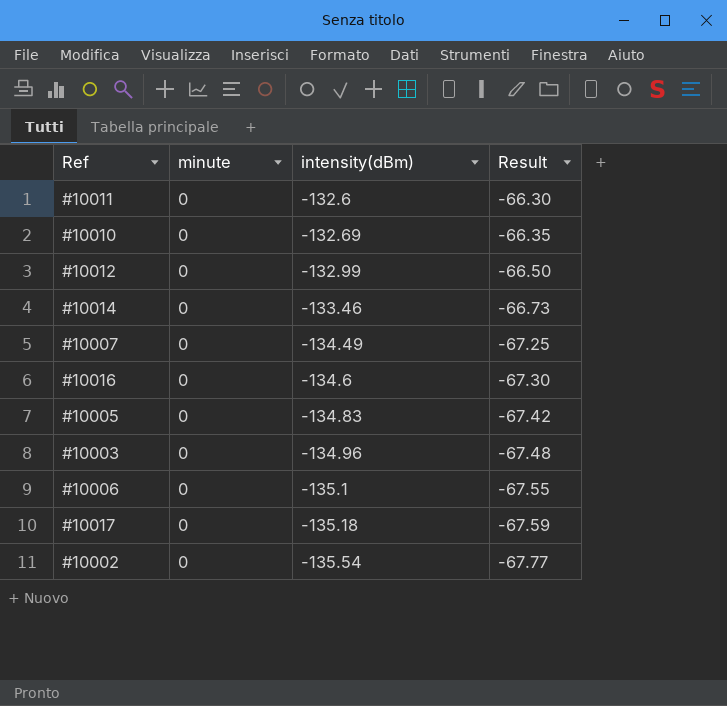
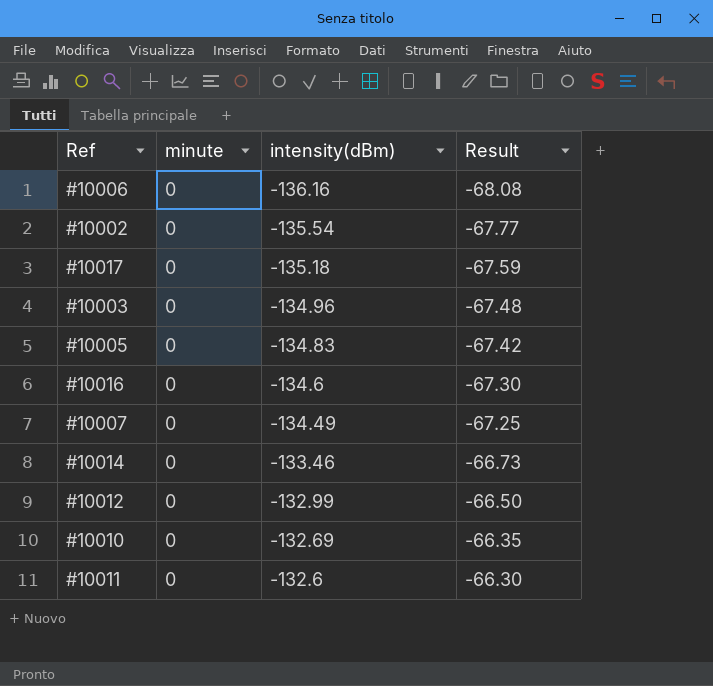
row order: intensity(dBm) descending -> intensity(dBm) ascending
#10006 | intensity(dBm): -135.1 -> -136.16
#10006 | Result: -67.55 -> -68.08

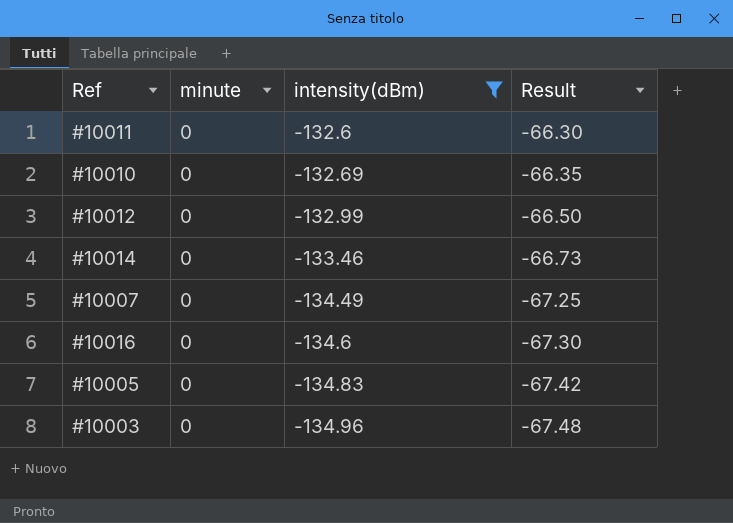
filter: none -> intensity(dBm) >= -134.96
row order: intensity(dBm) ascending -> intensity(dBm) descending

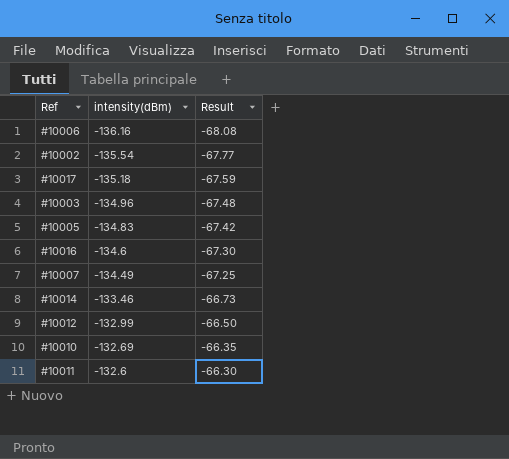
filter: intensity(dBm) >= -134.96 -> none
row order: intensity(dBm) descending -> intensity(dBm) ascending
column minute | position: 2 -> none

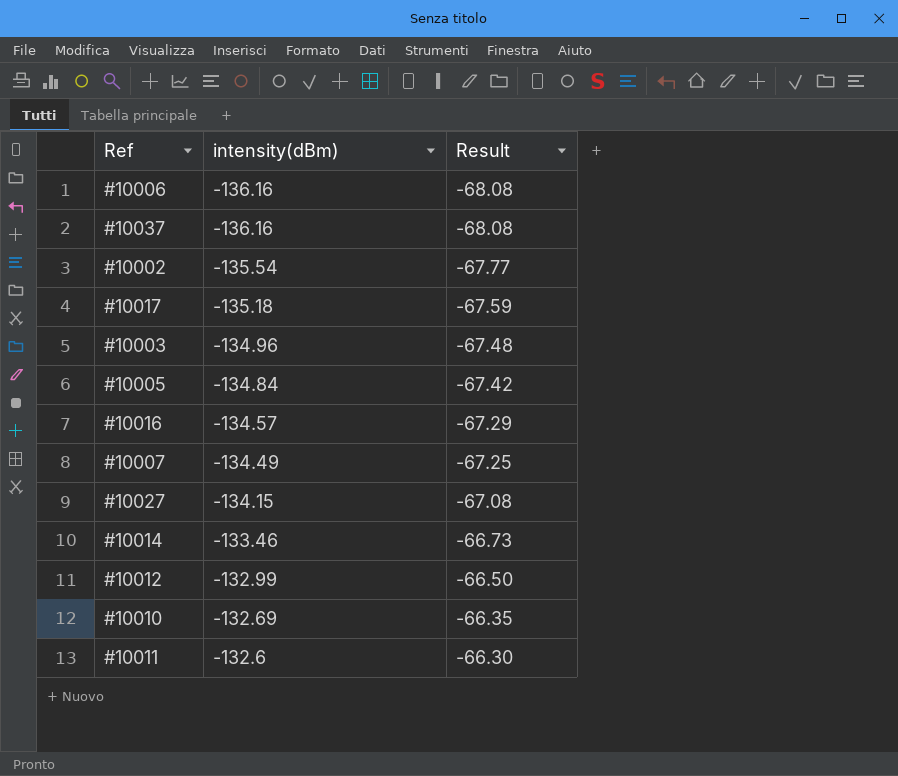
row #10037: none -> -136.16 | -68.08
#10005 | intensity(dBm): -134.83 -> -134.84
#10016 | intensity(dBm): -134.6 -> -134.57
#10016 | Result: -67.30 -> -67.29
row #10027: none -> -134.15 | -67.08

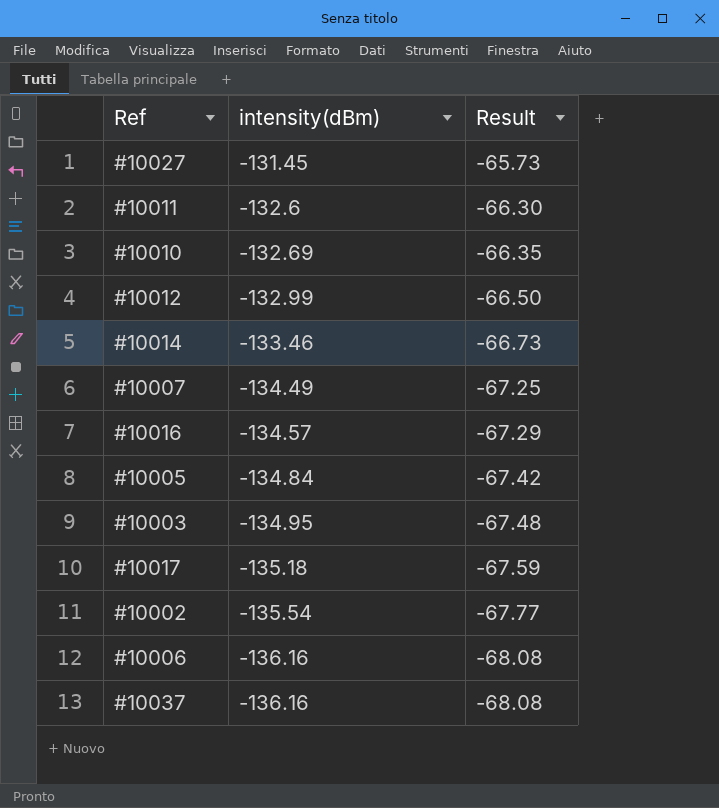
row order: intensity(dBm) ascending -> intensity(dBm) descending
#10027 | intensity(dBm): -134.15 -> -131.45
#10027 | Result: -67.08 -> -65.73
#10003 | intensity(dBm): -134.96 -> -134.95

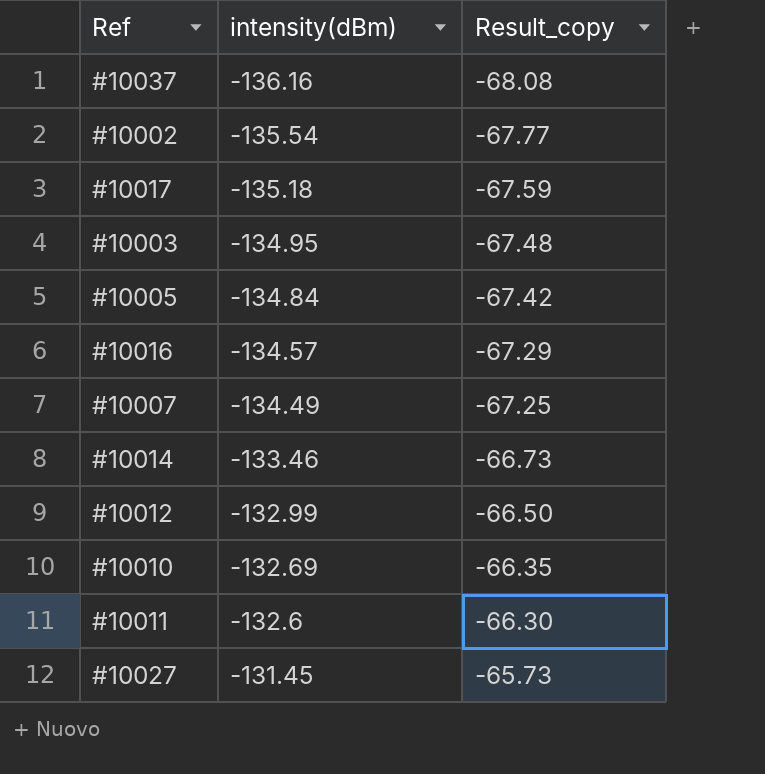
row order: intensity(dBm) descending -> intensity(dBm) ascending
column name: Result -> Result_copy
row #10006: -136.16 | -68.08 -> none

